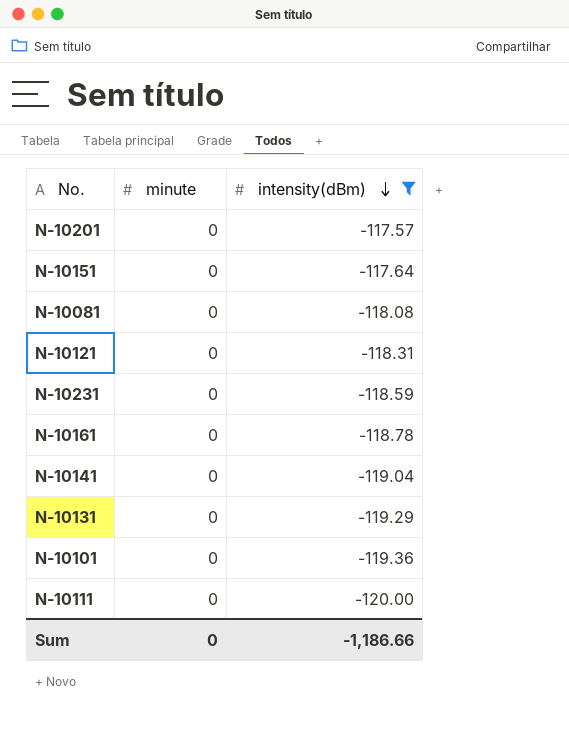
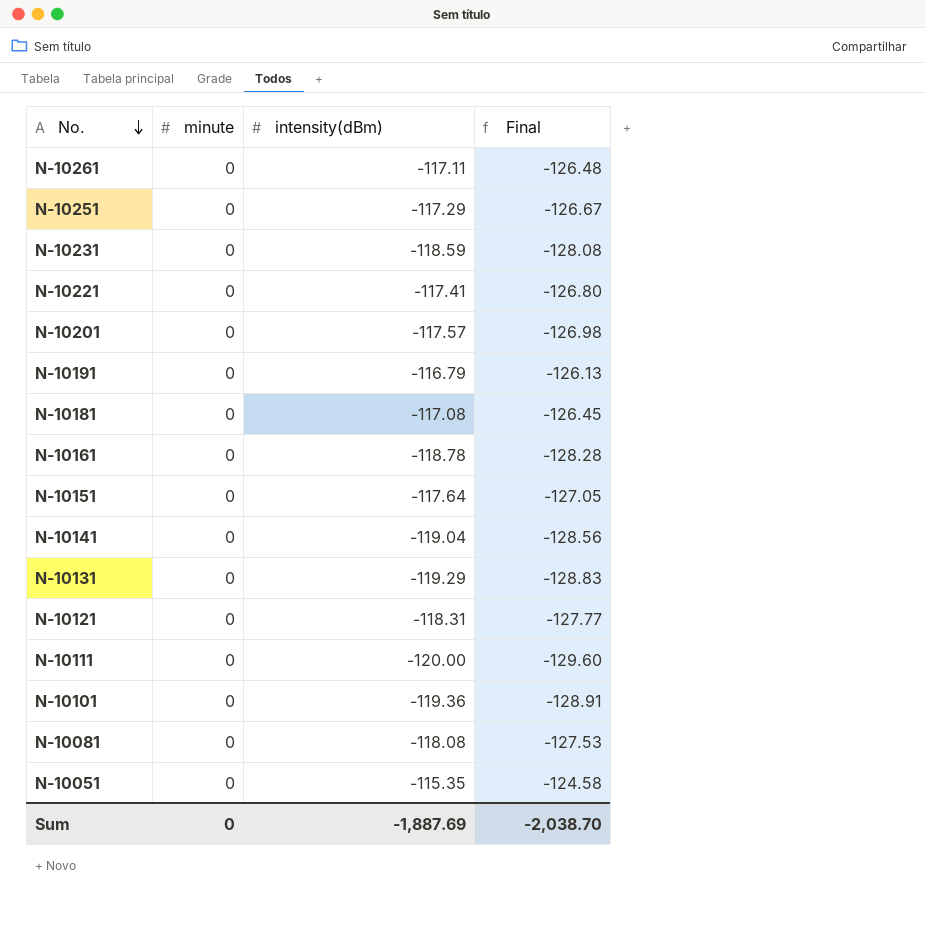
filter: intensity(dBm) <= -117.57 -> none
row order: intensity(dBm) descending -> No. descending
column Final | formula: none -> [intensity(dBm)] * 1.08
Sum | intensity(dBm): -1,186.66 -> -1,887.69

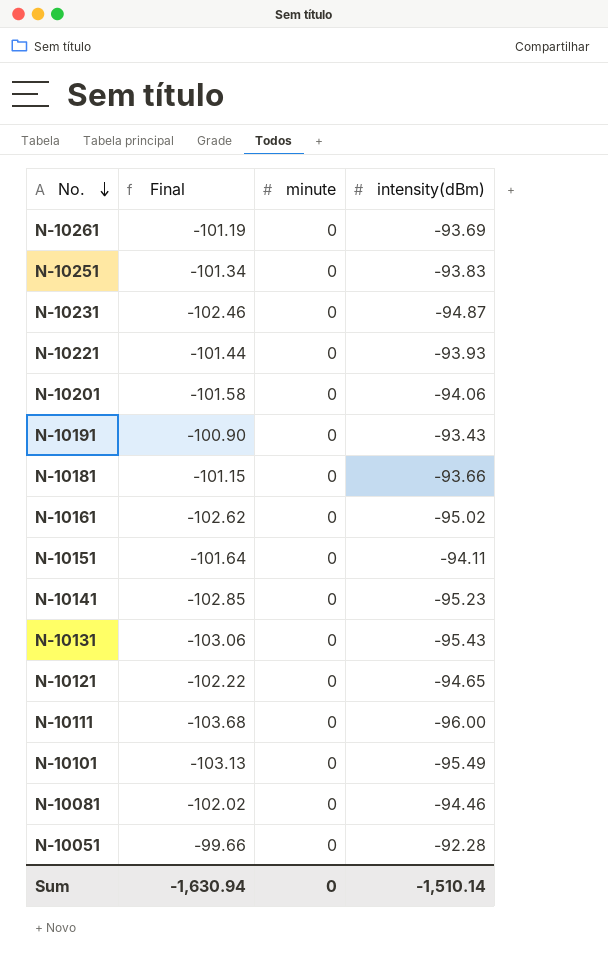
column Final | position: 4 -> 2
N-10261 | Final: -126.48 -> -101.19
N-10261 | intensity(dBm): -117.11 -> -93.69
N-10251 | Final: -126.67 -> -101.34
N-10251 | intensity(dBm): -117.29 -> -93.83
N-10231 | Final: -128.08 -> -102.46
N-10231 | intensity(dBm): -118.59 -> -94.87
N-10221 | Final: -126.80 -> -101.44
N-10221 | intensity(dBm): -117.41 -> -93.93
N-10201 | Final: -126.98 -> -101.58
N-10201 | intensity(dBm): -117.57 -> -94.06
N-10191 | Final: -126.13 -> -100.90
N-10191 | intensity(dBm): -116.79 -> -93.43
N-10181 | Final: -126.45 -> -101.15
N-10181 | intensity(dBm): -117.08 -> -93.66
N-10161 | Final: -128.28 -> -102.62
N-10161 | intensity(dBm): -118.78 -> -95.02
N-10151 | Final: -127.05 -> -101.64
N-10151 | intensity(dBm): -117.64 -> -94.11
N-10141 | Final: -128.56 -> -102.85
N-10141 | intensity(dBm): -119.04 -> -95.23
N-10131 | Final: -128.83 -> -103.06
N-10131 | intensity(dBm): -119.29 -> -95.43
N-10121 | Final: -127.77 -> -102.22
N-10121 | intensity(dBm): -118.31 -> -94.65
N-10111 | Final: -129.60 -> -103.68
N-10111 | intensity(dBm): -120.00 -> -96.00
N-10101 | Final: -128.91 -> -103.13
N-10101 | intensity(dBm): -119.36 -> -95.49
N-10081 | Final: -127.53 -> -102.02
N-10081 | intensity(dBm): -118.08 -> -94.46
N-10051 | Final: -124.58 -> -99.66
N-10051 | intensity(dBm): -115.35 -> -92.28
Sum | Final: -2,038.70 -> -1,630.94
Sum | intensity(dBm): -1,887.69 -> -1,510.14

